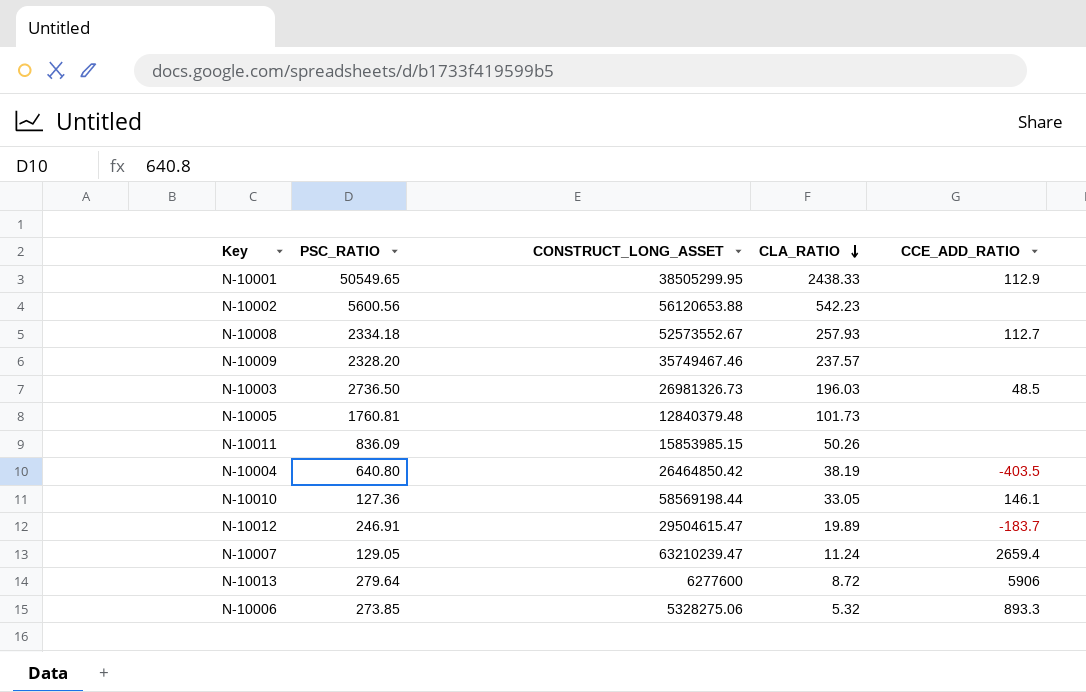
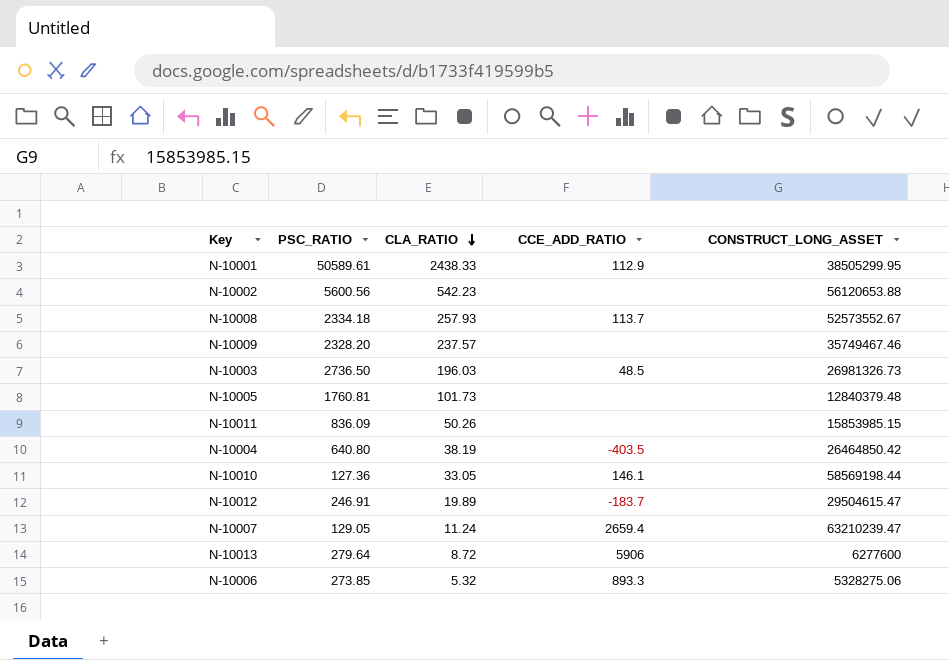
column CONSTRUCT_LONG_ASSET | position: 3 -> 5
N-10001 | PSC_RATIO: 50549.65 -> 50589.61
N-10008 | CCE_ADD_RATIO: 112.7 -> 113.7

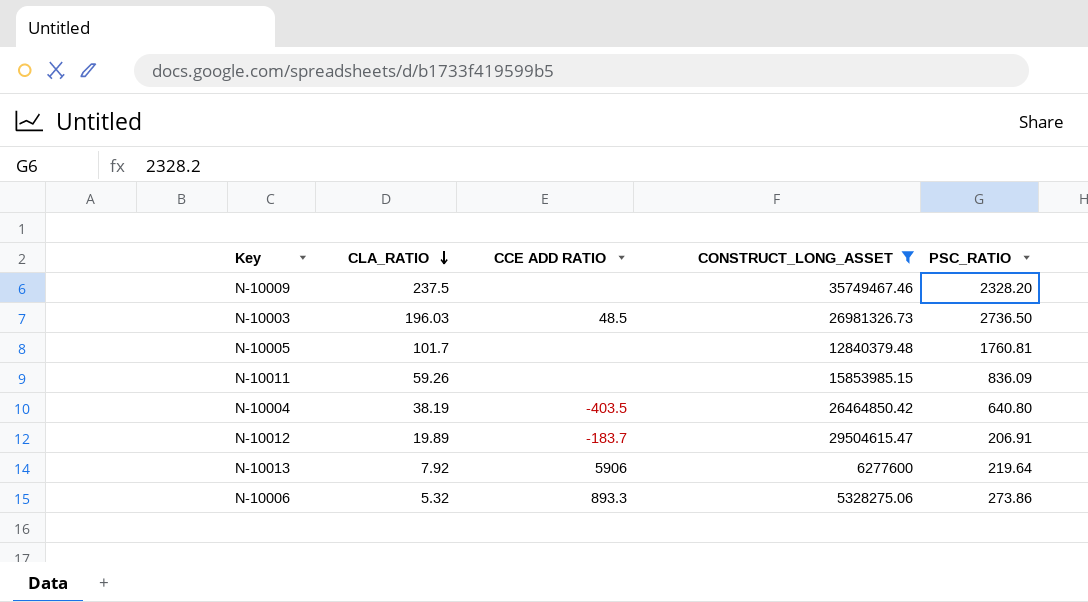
filter: none -> CONSTRUCT_LONG_ASSET <= 35749467.46
column name: CCE_ADD_RATIO -> CCE ADD RATIO
column PSC_RATIO | position: 2 -> 5
N-10009 | CLA_RATIO: 237.57 -> 237.5
N-10005 | CLA_RATIO: 101.73 -> 101.7
N-10011 | CLA_RATIO: 50.26 -> 59.26
N-10012 | PSC_RATIO: 246.91 -> 206.91
N-10013 | CLA_RATIO: 8.72 -> 7.92
N-10013 | PSC_RATIO: 279.64 -> 219.64
N-10006 | PSC_RATIO: 273.85 -> 273.86

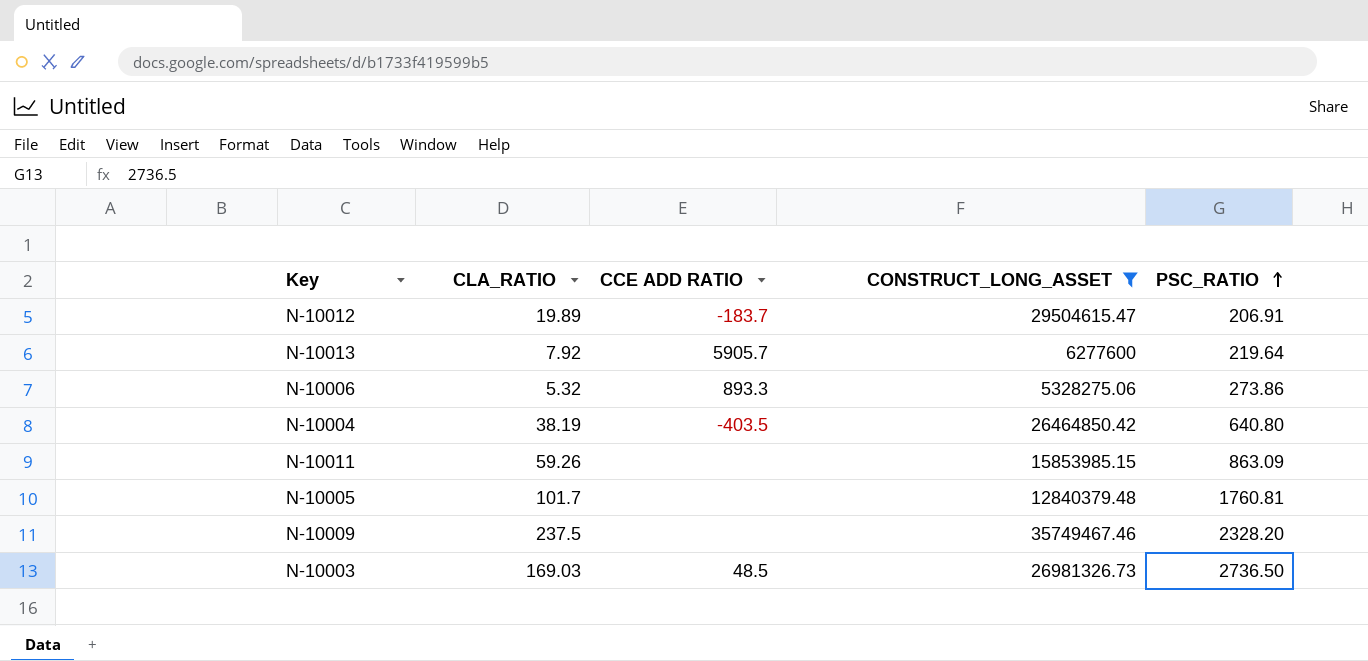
row order: CLA_RATIO descending -> PSC_RATIO ascending
N-10013 | CCE ADD RATIO: 5906 -> 5905.7
N-10011 | PSC_RATIO: 836.09 -> 863.09
N-10003 | CLA_RATIO: 196.03 -> 169.03

